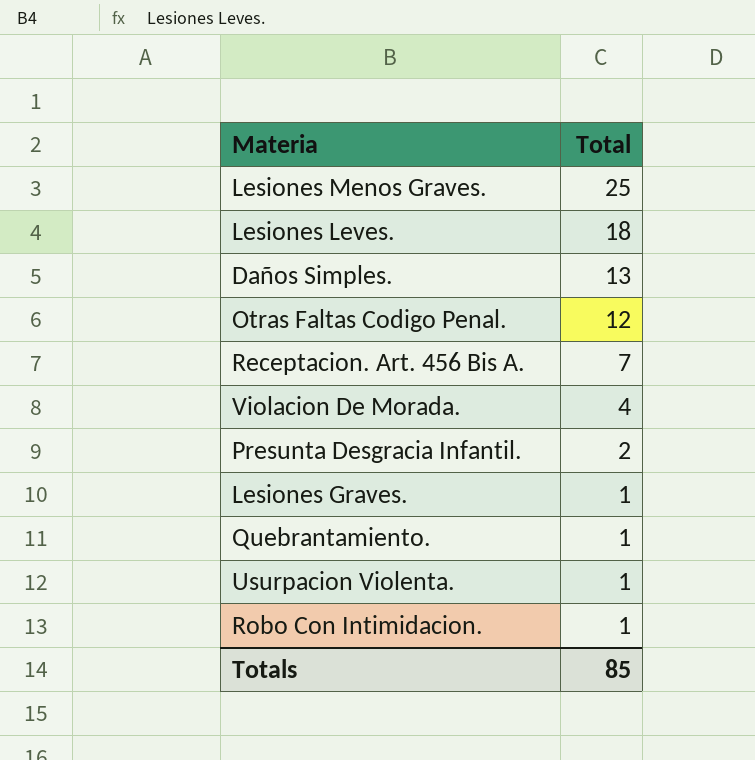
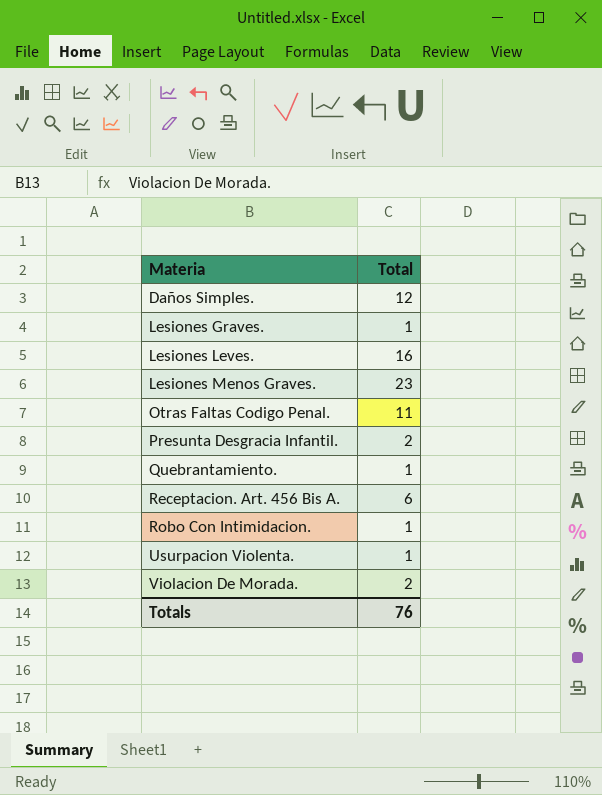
row order: Total descending -> Materia ascending
Daños Simples. | Total: 13 -> 12
Lesiones Leves. | Total: 18 -> 16
Lesiones Menos Graves. | Total: 25 -> 23
Otras Faltas Codigo Penal. | Total: 12 -> 11
Receptacion. Art. 456 Bis A. | Total: 7 -> 6
Violacion De Morada. | Total: 4 -> 2
Totals | Total: 85 -> 76

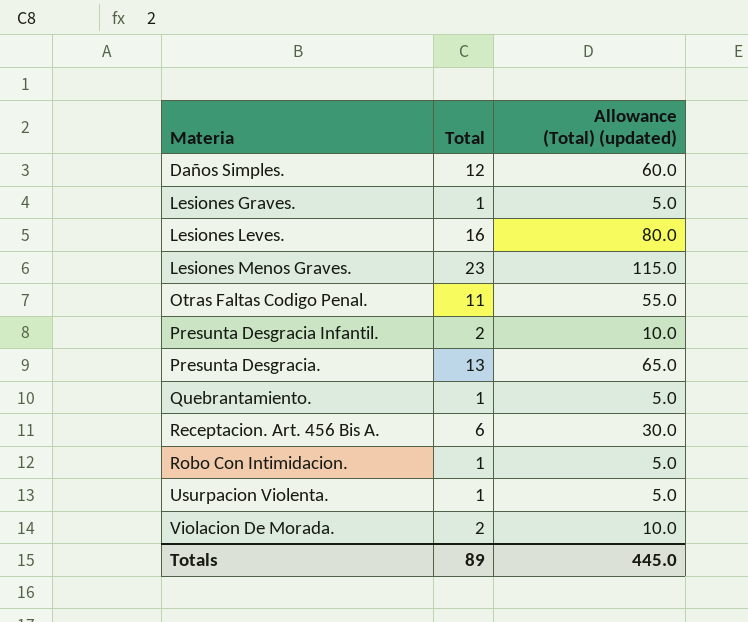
column Allowance (Total) (updated) | formula: none -> [Total] * 5
row Presunta Desgracia.: none -> 13 | 65.0
Totals | Total: 76 -> 89

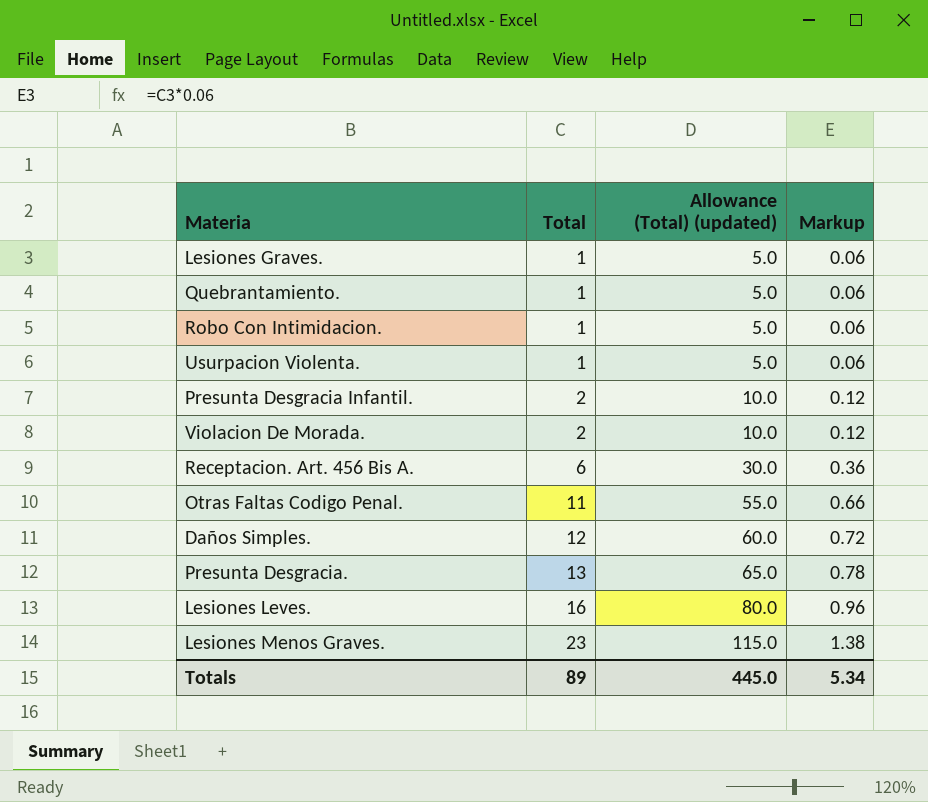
row order: Materia ascending -> Total ascending
column Markup | formula: none -> [Total] * 0.06

